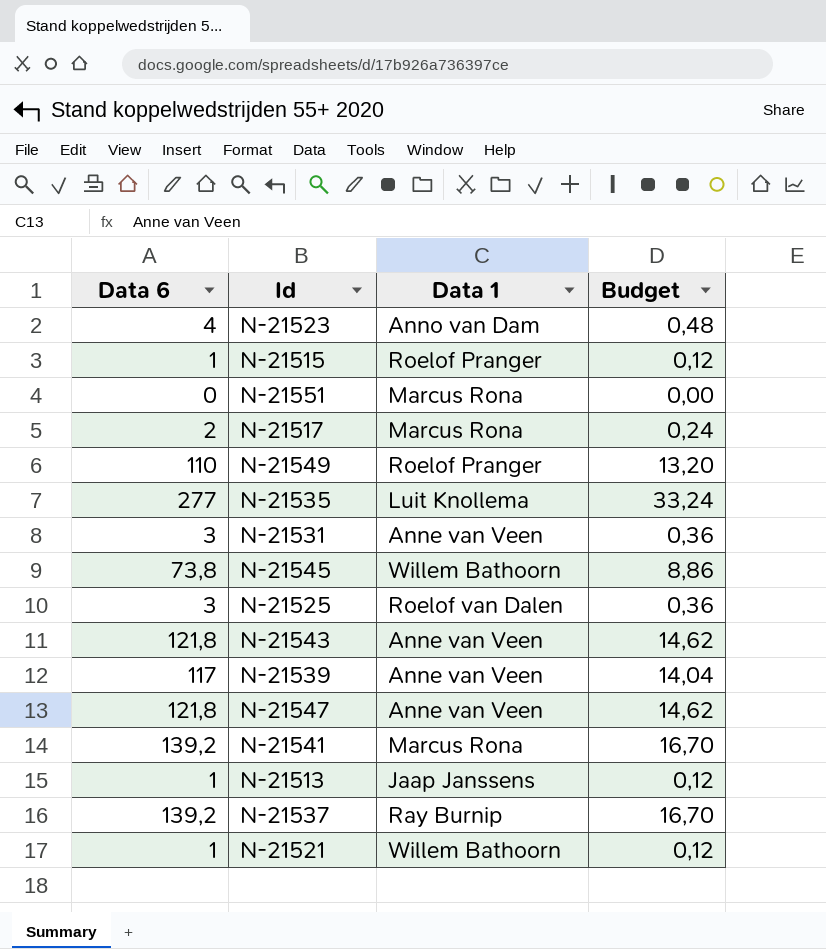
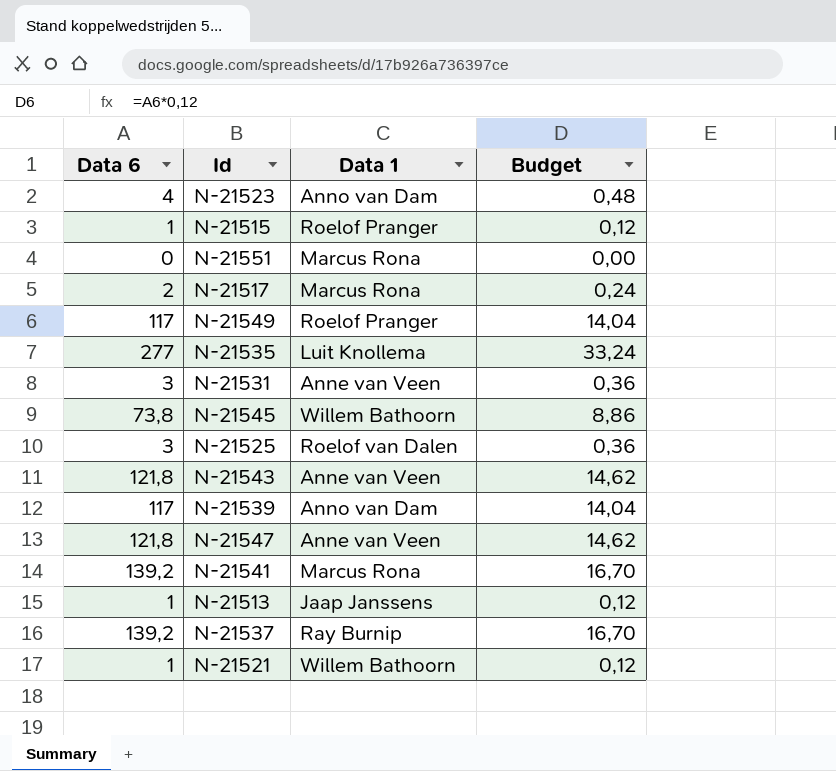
N-21549 | Data 6: 110 -> 117
N-21549 | Budget: 13,20 -> 14,04
N-21539 | Data 1: Anne van Veen -> Anno van Dam

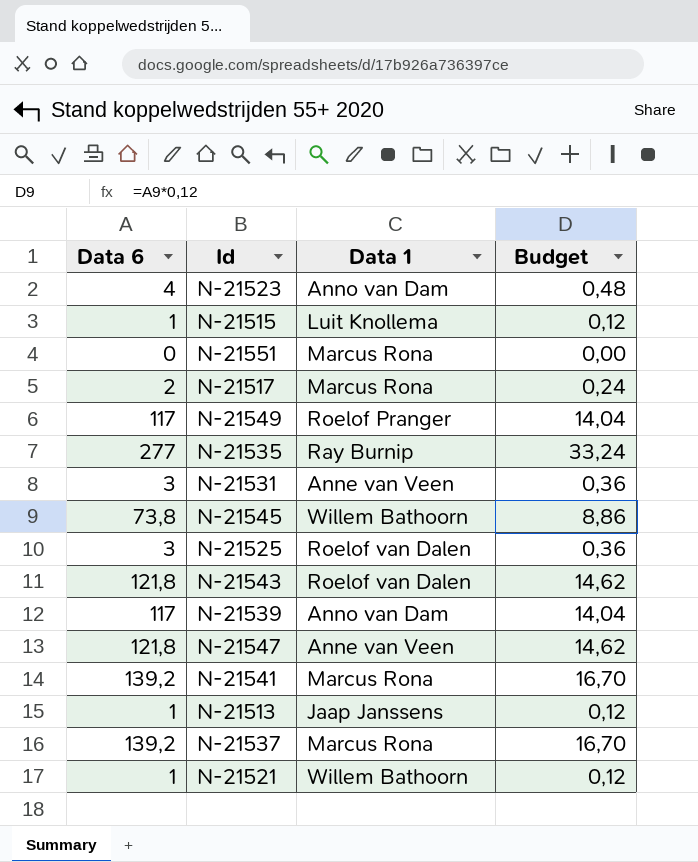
N-21515 | Data 1: Roelof Pranger -> Luit Knollema
N-21535 | Data 1: Luit Knollema -> Ray Burnip
N-21543 | Data 1: Anne van Veen -> Roelof van Dalen
N-21537 | Data 1: Ray Burnip -> Marcus Rona

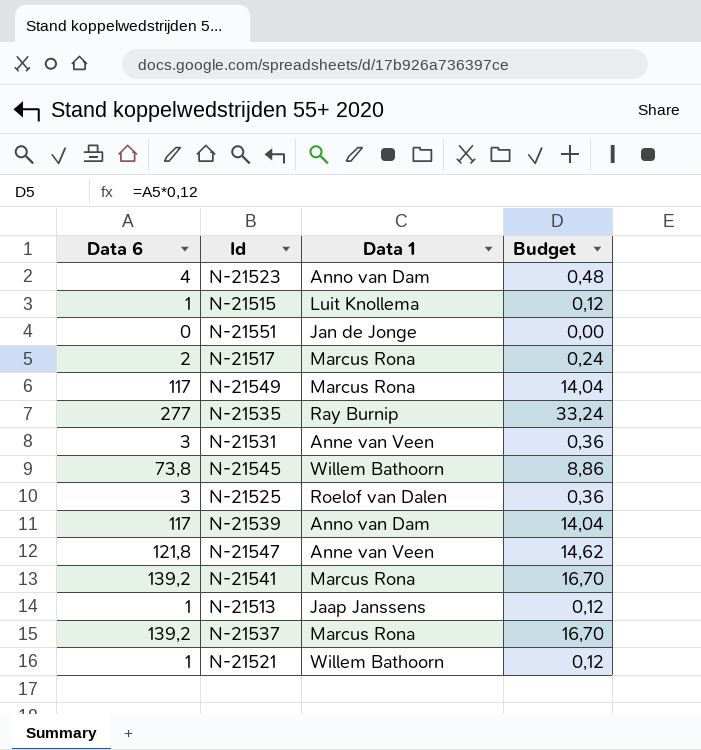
row N-21543: 121,8 | Roelof van Dalen | 14,62 -> none
N-21551 | Data 1: Marcus Rona -> Jan de Jonge
N-21549 | Data 1: Roelof Pranger -> Marcus Rona

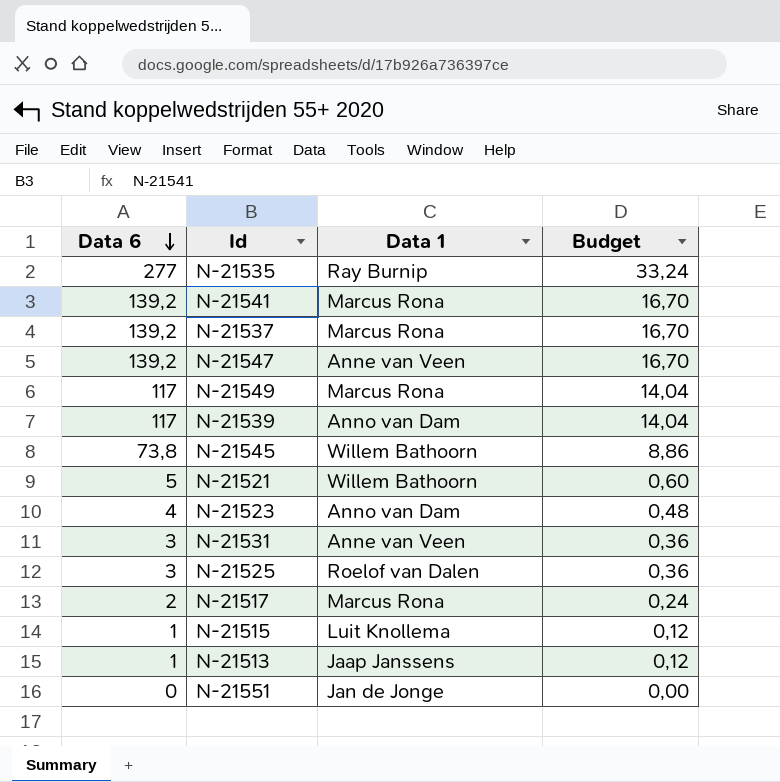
row order: none -> Data 6 descending
N-21547 | Data 6: 121,8 -> 139,2
N-21547 | Budget: 14,62 -> 16,70
N-21521 | Data 6: 1 -> 5
N-21521 | Budget: 0,12 -> 0,60

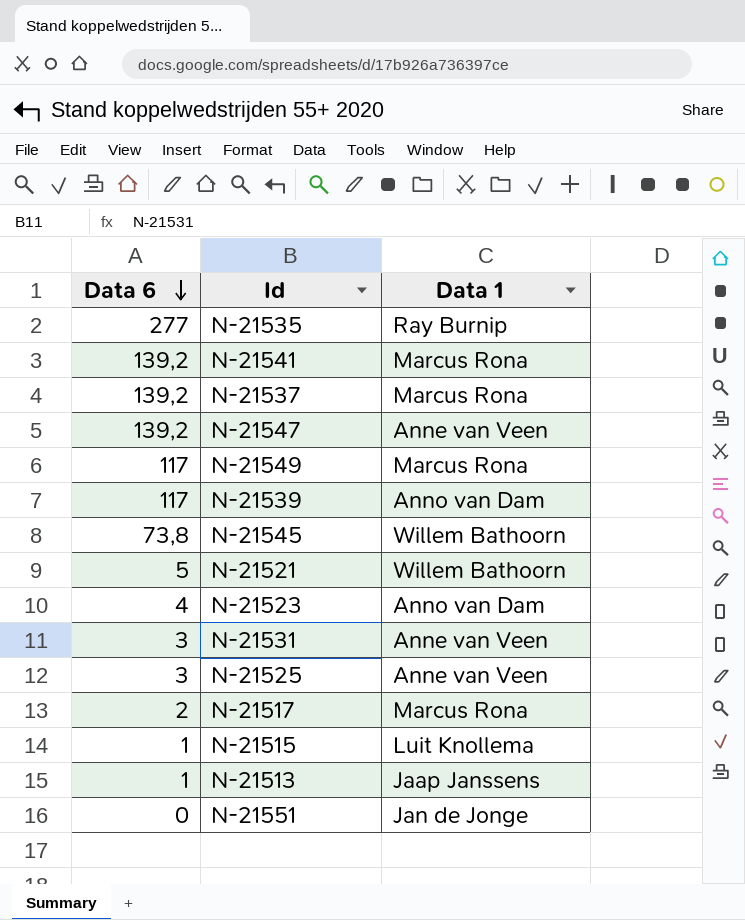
column Budget | formula: [Data 6] * 0,12 -> none
N-21525 | Data 1: Roelof van Dalen -> Anne van Veen

